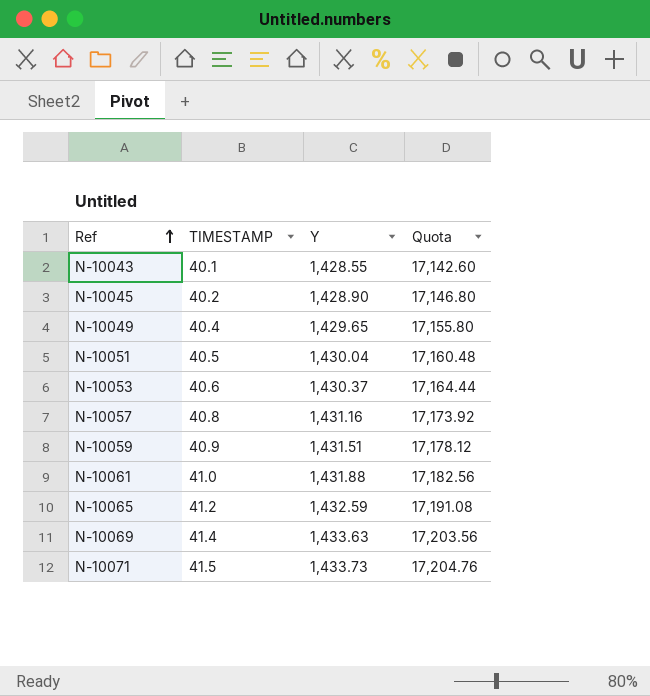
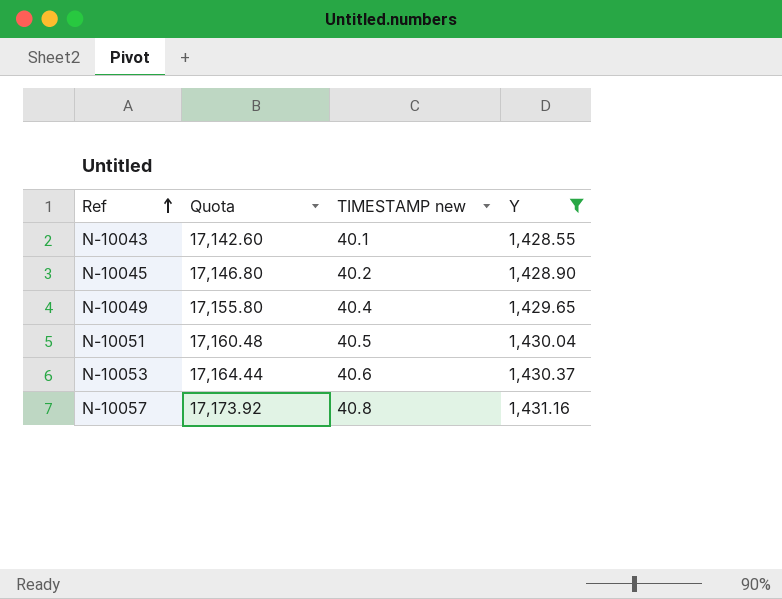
filter: none -> Y <= 1,431.16
column Quota | position: 4 -> 2
column name: TIMESTAMP -> TIMESTAMP new

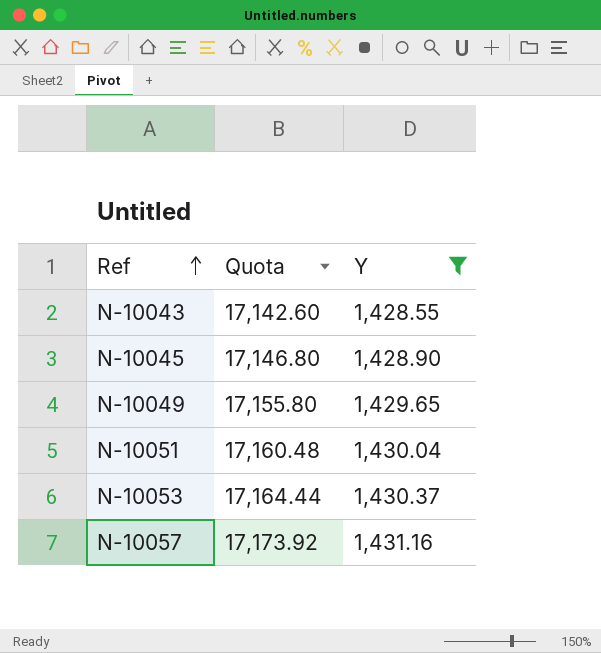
column TIMESTAMP new | position: 3 -> none

